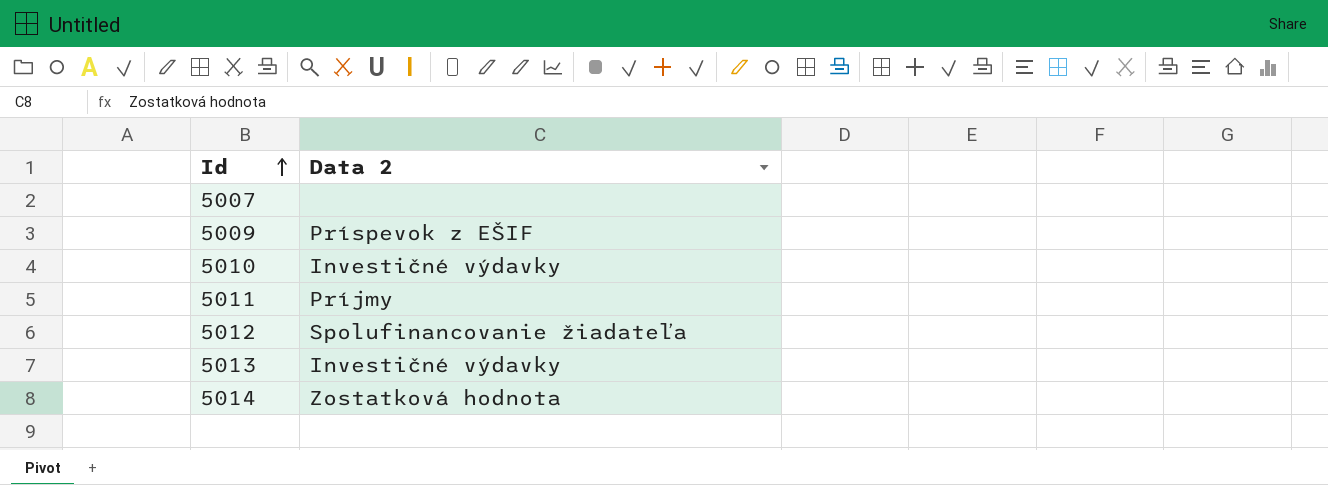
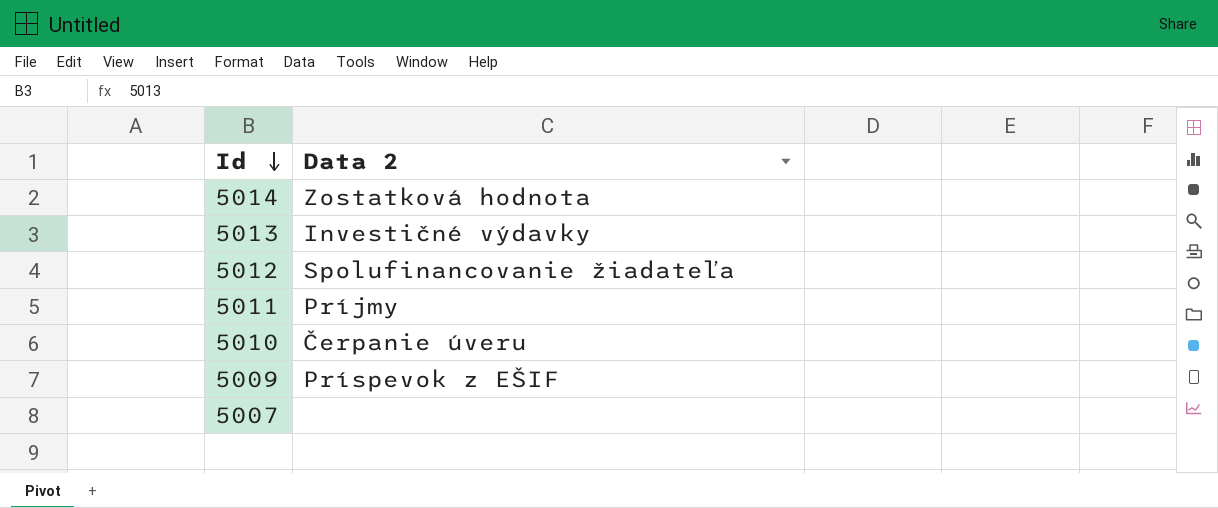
row order: Id ascending -> Id descending
5010 | Data 2: Investičné výdavky -> Čerpanie úveru

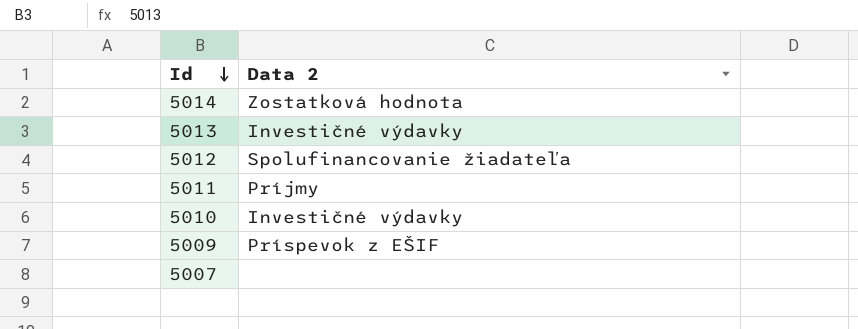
5010 | Data 2: Čerpanie úveru -> Investičné výdavky

